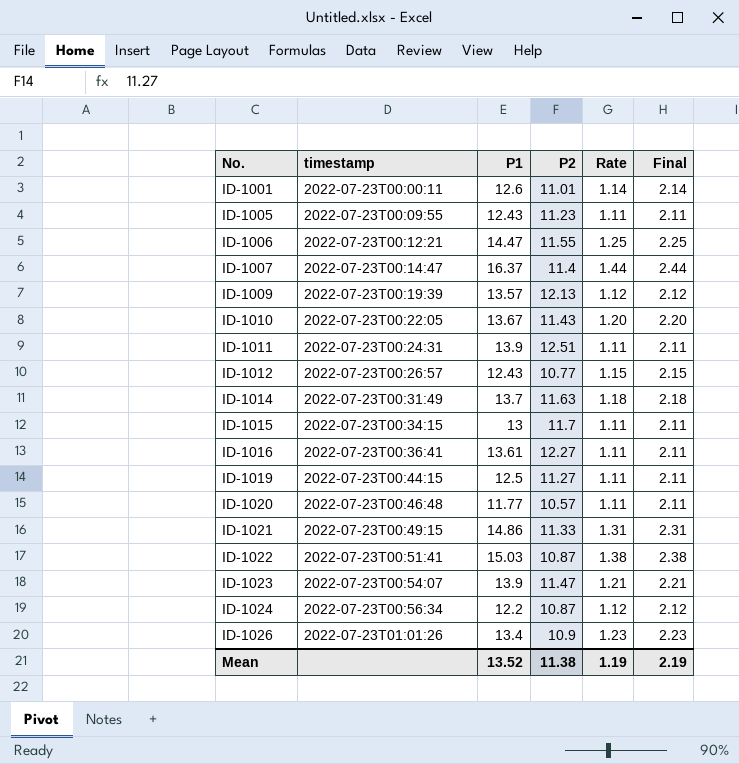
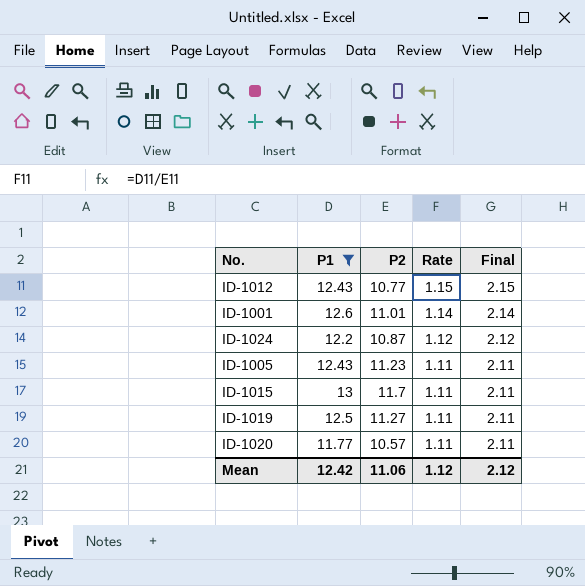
filter: none -> P1 <= 13
row order: No. ascending -> Rate descending
column timestamp | position: 2 -> none
Mean | P1: 13.52 -> 12.42
Mean | P2: 11.38 -> 11.06
Mean | Rate: 1.19 -> 1.12
Mean | Final: 2.19 -> 2.12

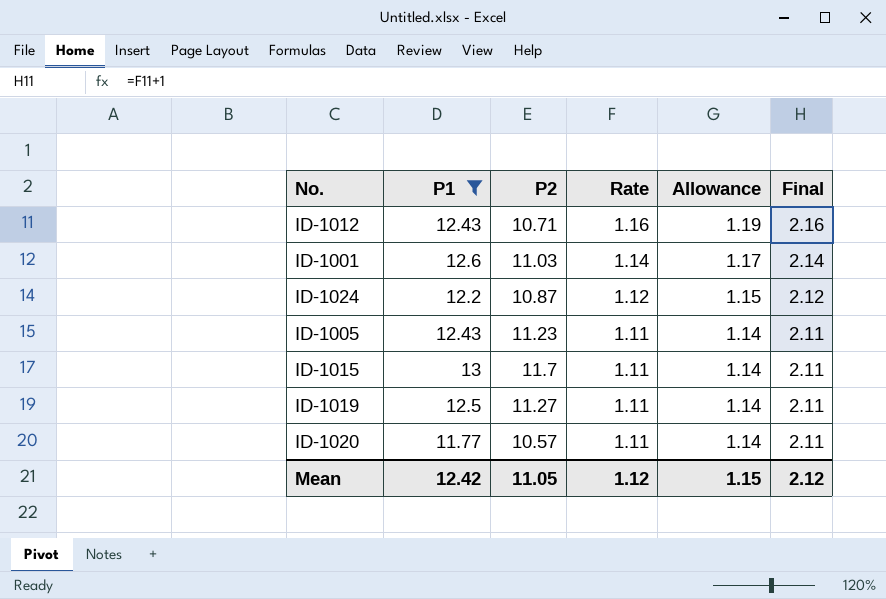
column Allowance | formula: none -> [Rate] * 1.03
ID-1012 | P2: 10.77 -> 10.71
ID-1012 | Rate: 1.15 -> 1.16
ID-1012 | Final: 2.15 -> 2.16
ID-1001 | P2: 11.01 -> 11.03
Mean | P2: 11.06 -> 11.05

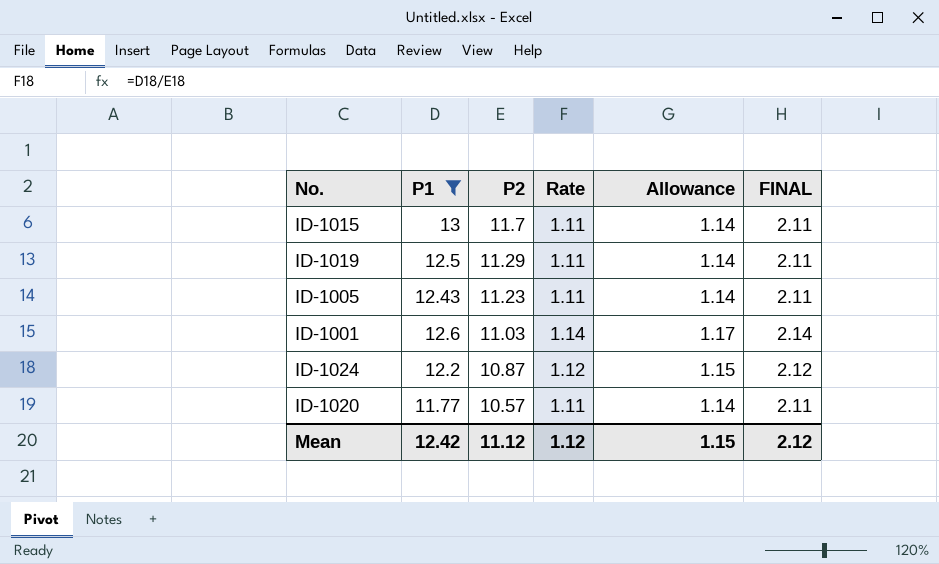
row order: Rate descending -> P2 descending
column name: Final -> FINAL
row ID-1012: 12.43 | 10.71 | 1.16 | 1.19 | 2.16 -> none
ID-1019 | P2: 11.27 -> 11.29
Mean | P2: 11.05 -> 11.12

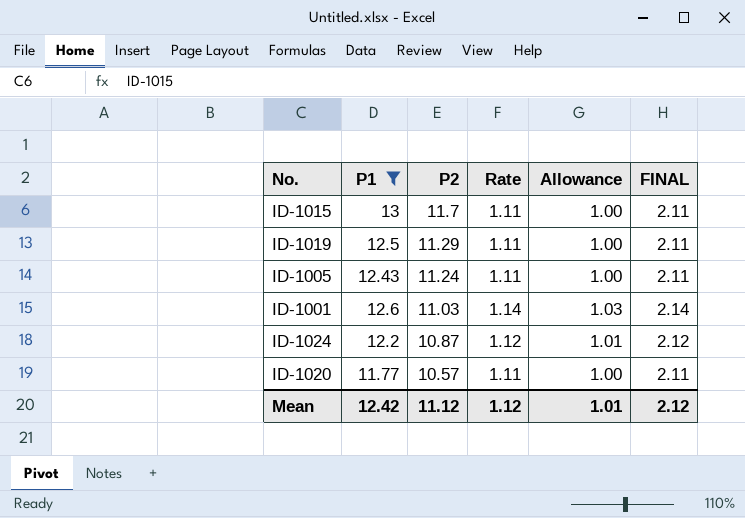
column Allowance | formula: [Rate] * 1.03 -> [Rate] * 0.9
ID-1005 | P2: 11.23 -> 11.24
Mean | Allowance: 1.15 -> 1.01

